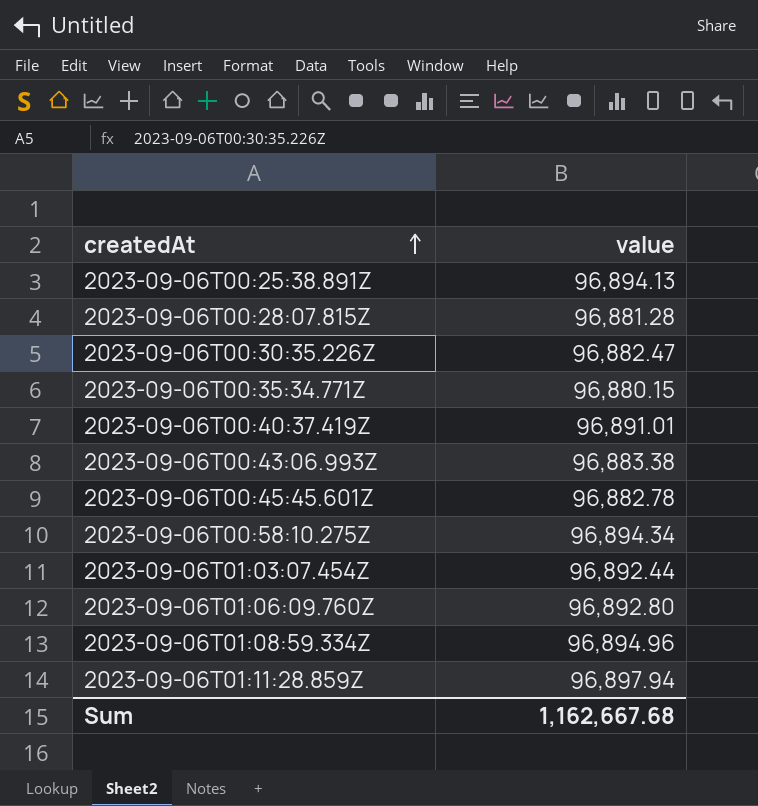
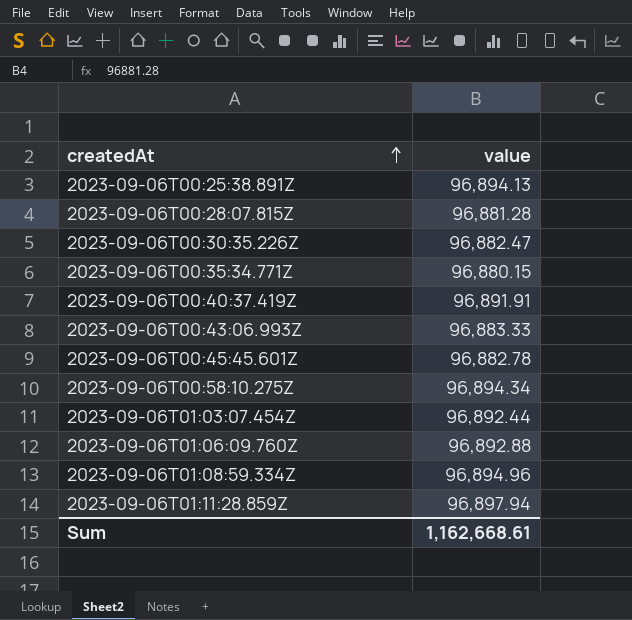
2023-09-06T00:40:37.419Z | value: 96,891.01 -> 96,891.91
2023-09-06T00:43:06.993Z | value: 96,883.38 -> 96,883.33
2023-09-06T01:06:09.760Z | value: 96,892.80 -> 96,892.88
Sum | value: 1,162,667.68 -> 1,162,668.61

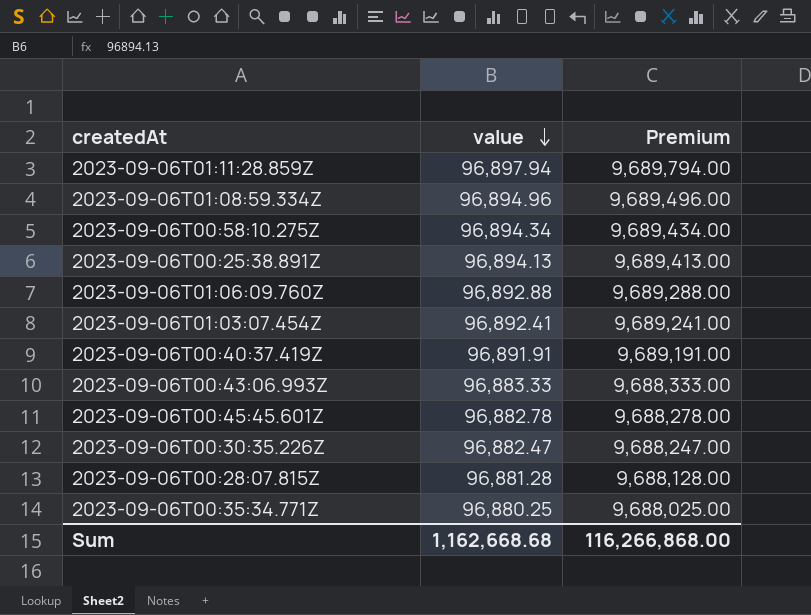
row order: createdAt ascending -> value descending
column Premium | formula: none -> [value] * 100
2023-09-06T01:03:07.454Z | value: 96,892.44 -> 96,892.41
2023-09-06T00:35:34.771Z | value: 96,880.15 -> 96,880.25
Sum | value: 1,162,668.61 -> 1,162,668.68

